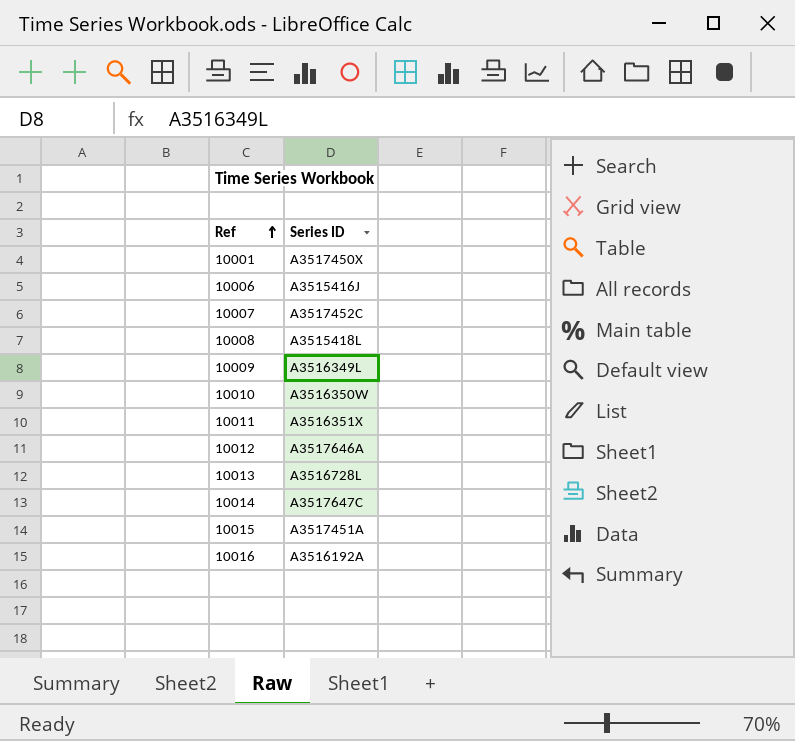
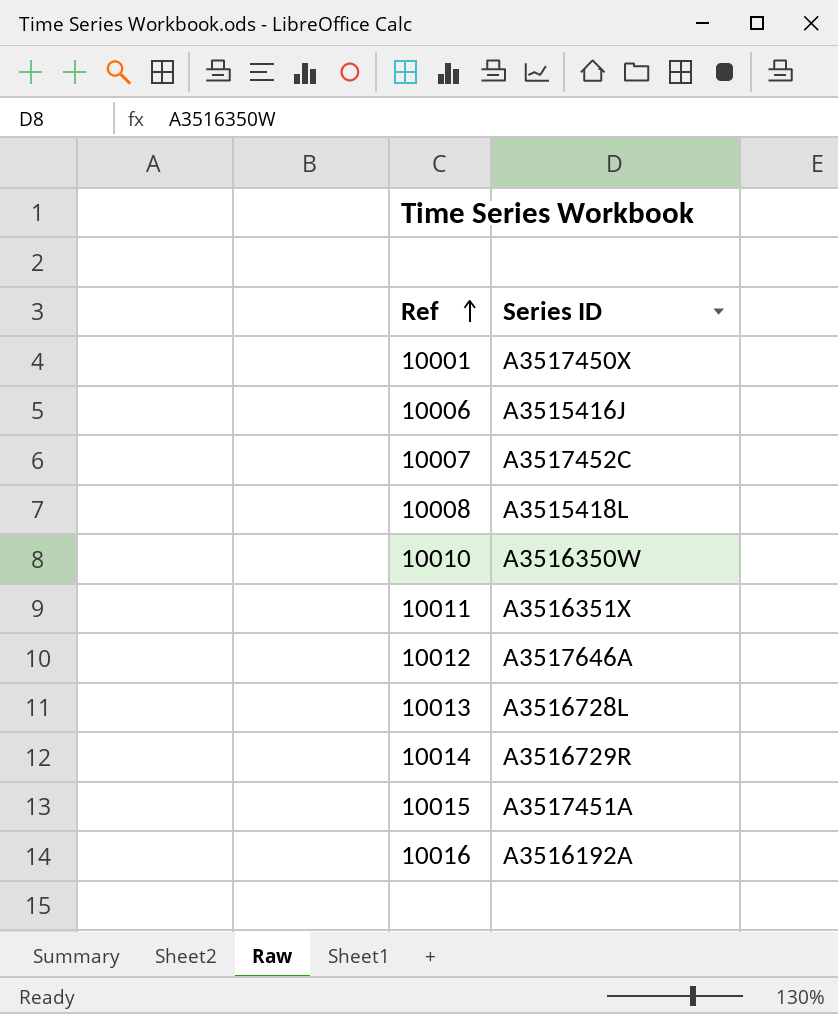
row 10009: A3516349L -> none
10014 | Series ID: A3517647C -> A3516729R

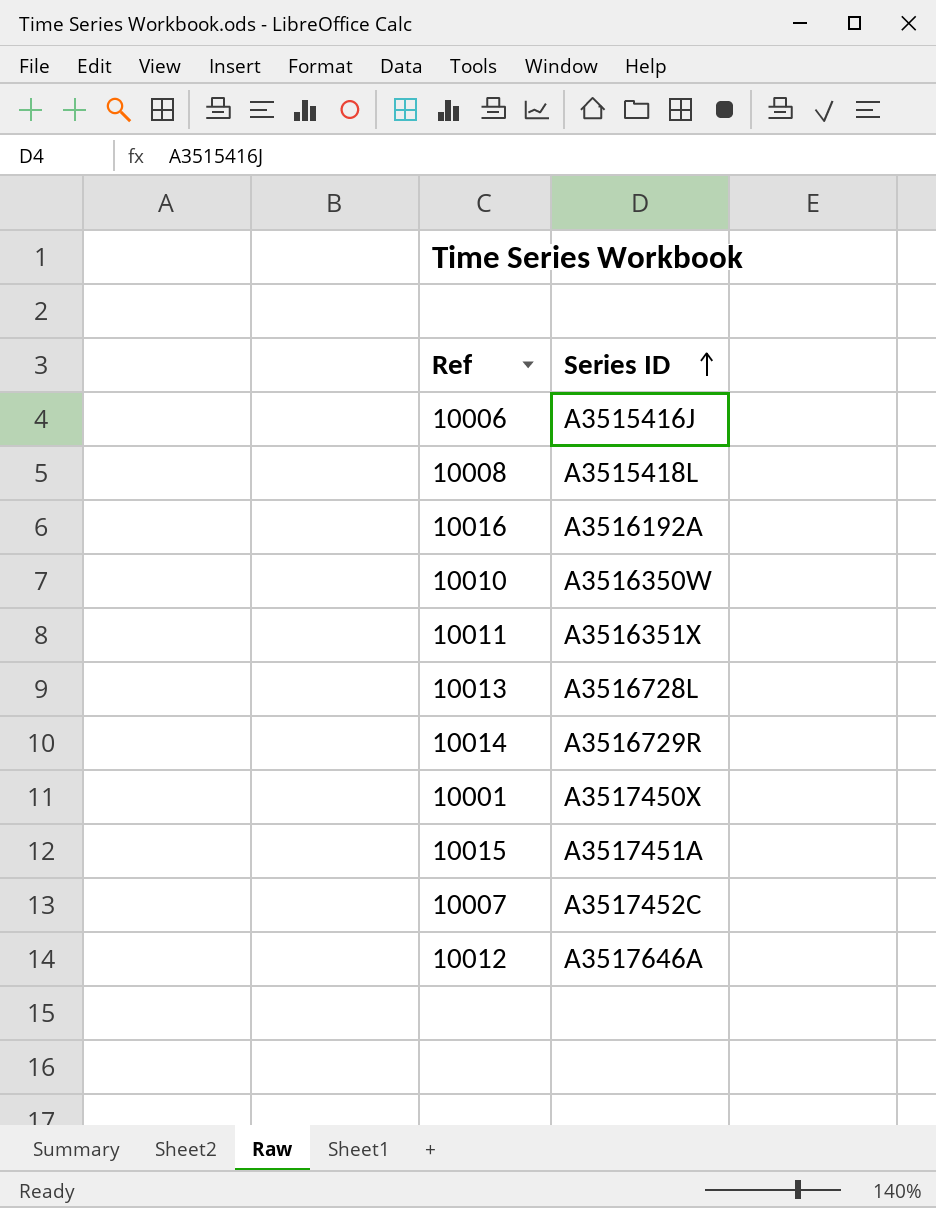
row order: Ref ascending -> Series ID ascending

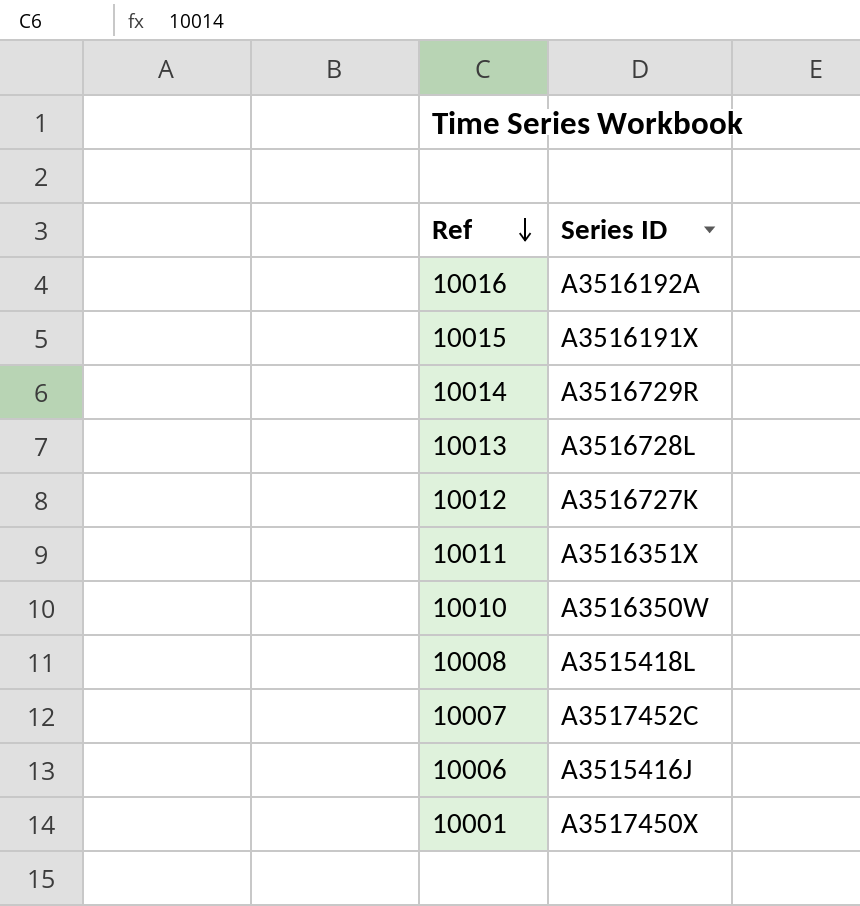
row order: Series ID ascending -> Ref descending
10015 | Series ID: A3517451A -> A3516191X
10012 | Series ID: A3517646A -> A3516727K

